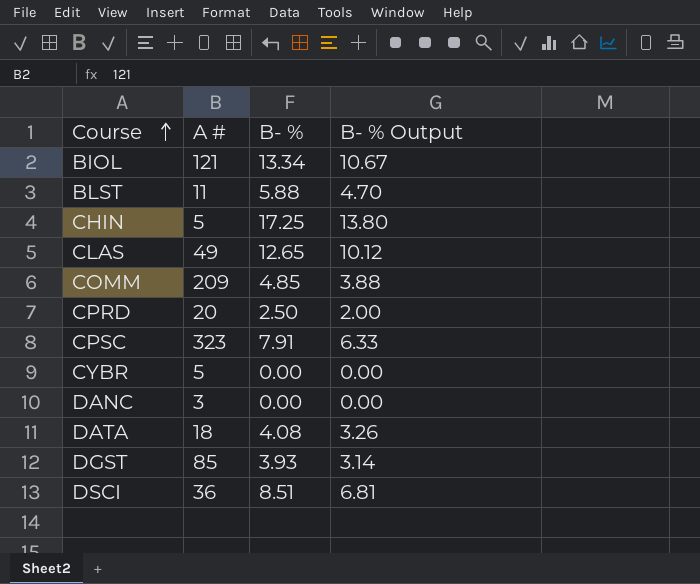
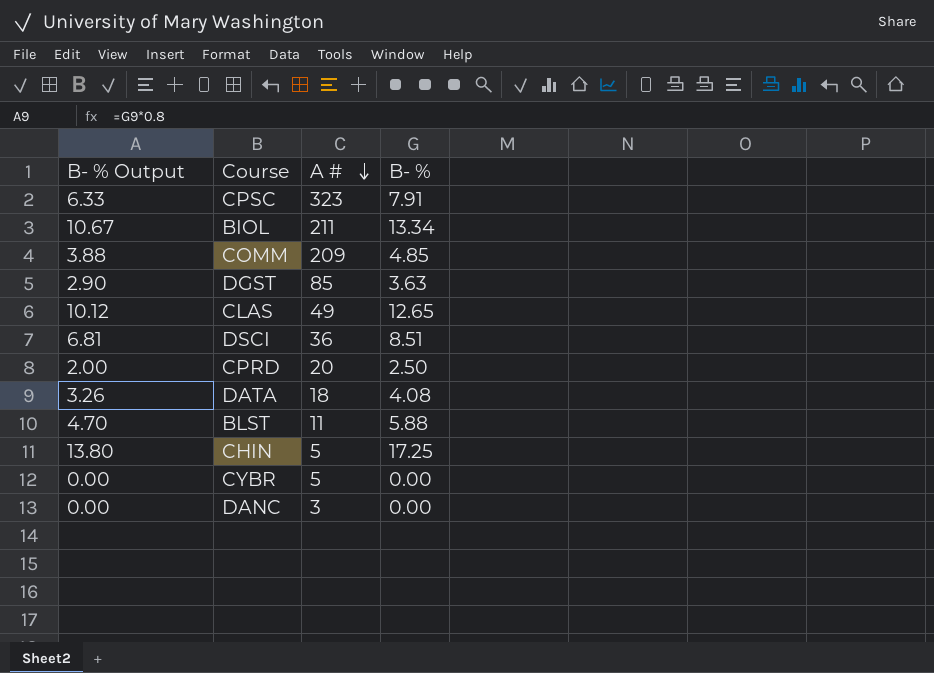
row order: Course ascending -> A # descending
column B- % Output | position: 4 -> 1
BIOL | A #: 121 -> 211
DGST | B- % Output: 3.14 -> 2.90
DGST | B- %: 3.93 -> 3.63

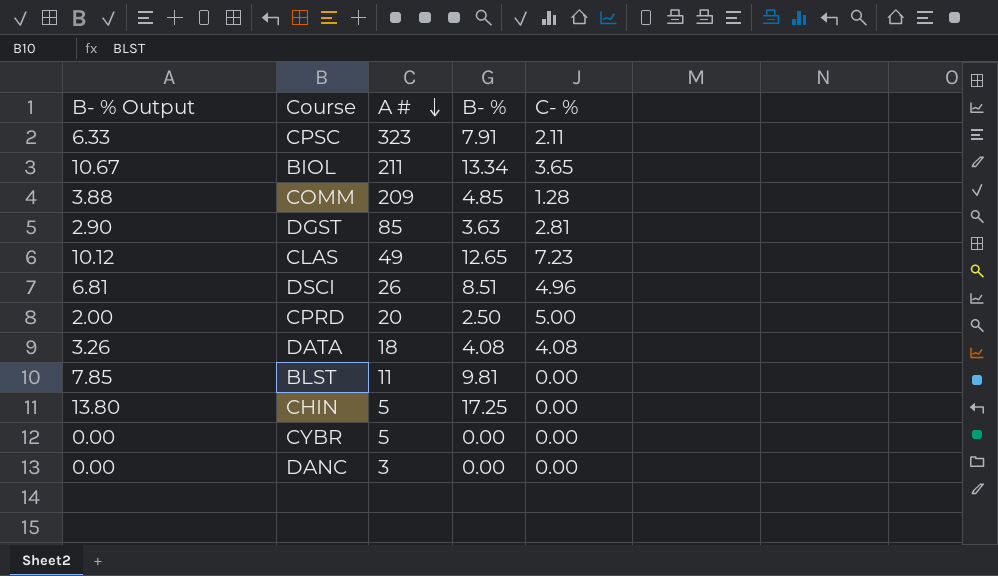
column C- % | position: none -> 5
DSCI | A #: 36 -> 26
BLST | B- % Output: 4.70 -> 7.85
BLST | B- %: 5.88 -> 9.81

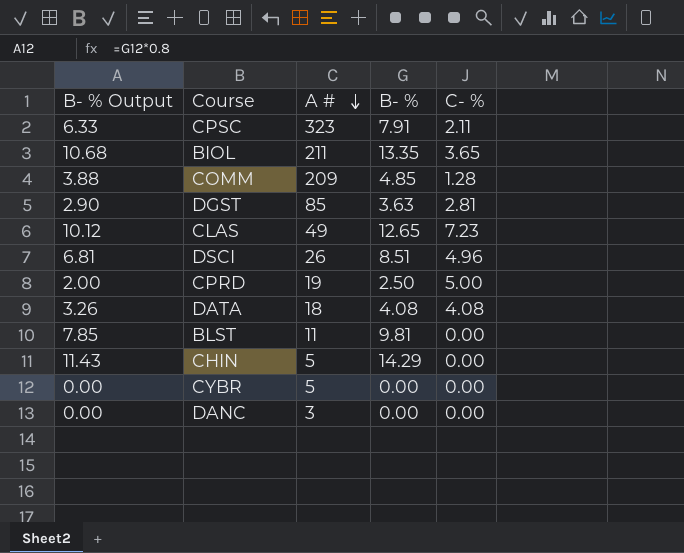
BIOL | B- % Output: 10.67 -> 10.68
BIOL | B- %: 13.34 -> 13.35
CPRD | A #: 20 -> 19
CHIN | B- % Output: 13.80 -> 11.43
CHIN | B- %: 17.25 -> 14.29

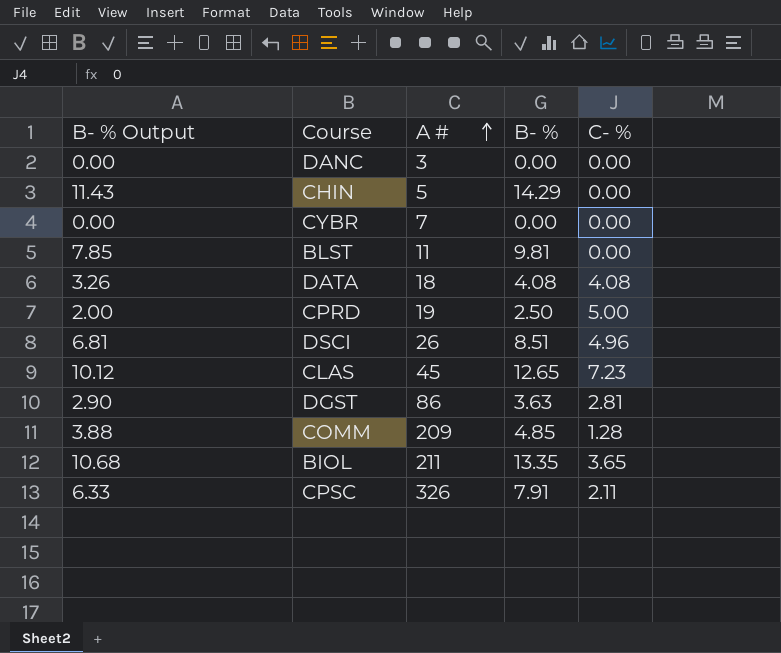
row order: A # descending -> A # ascending
CYBR | A #: 5 -> 7
CLAS | A #: 49 -> 45
DGST | A #: 85 -> 86
CPSC | A #: 323 -> 326

